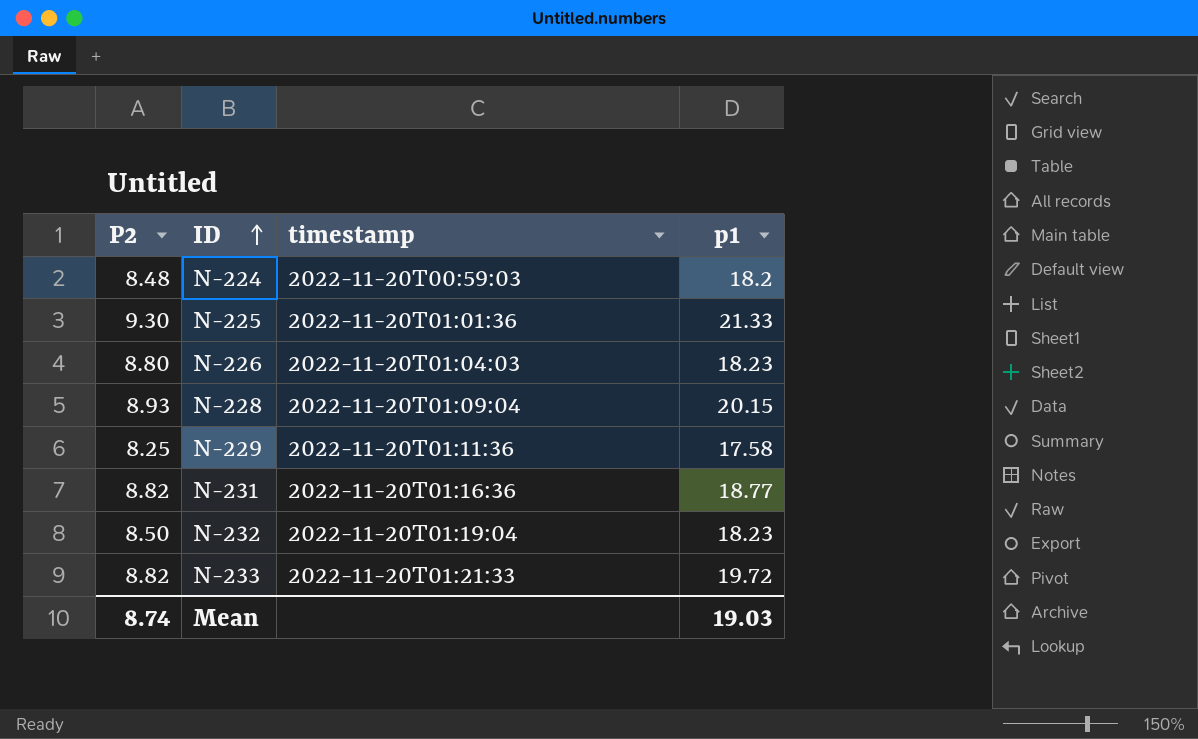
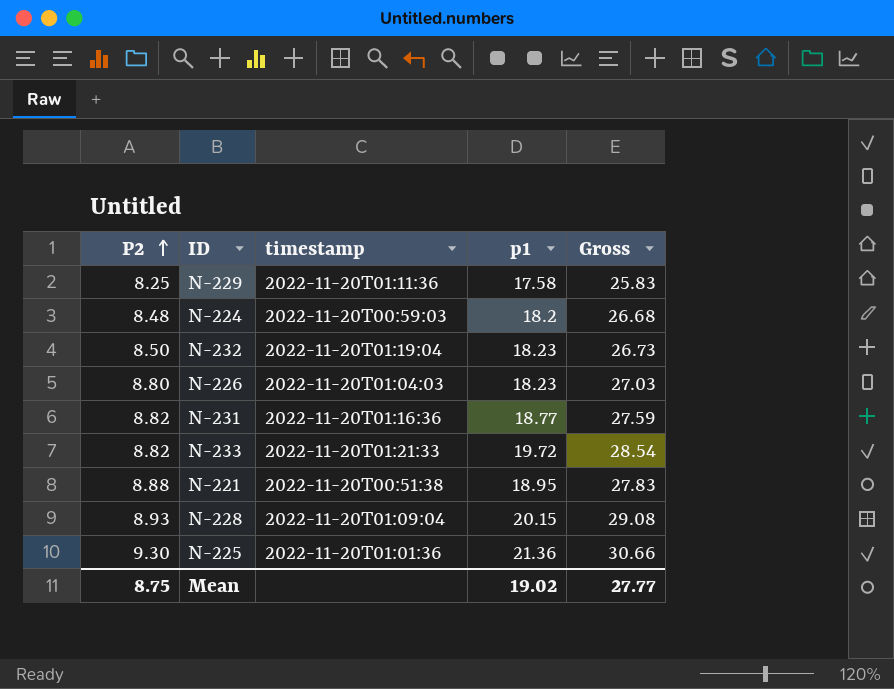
row order: ID ascending -> P2 ascending
column Gross | formula: none -> [P2] + [p1]
row N-221: none -> 8.88 | 2022-11-20T00:51:38 | 18.95 | 27.83
N-225 | p1: 21.33 -> 21.36
Mean | P2: 8.74 -> 8.75
Mean | p1: 19.03 -> 19.02

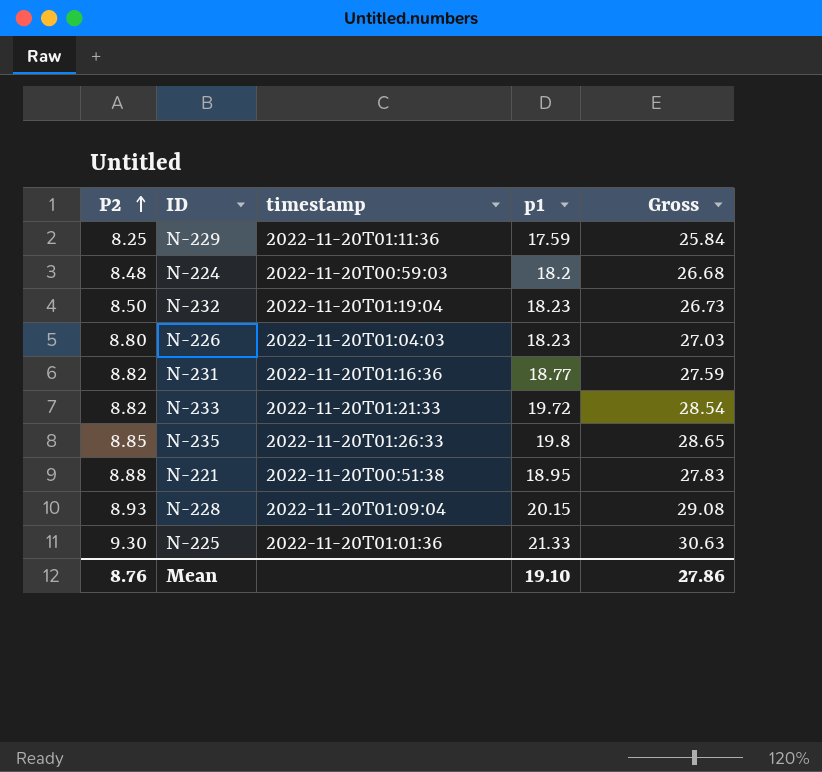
N-229 | p1: 17.58 -> 17.59
N-229 | Gross: 25.83 -> 25.84
row N-235: none -> 8.85 | 2022-11-20T01:26:33 | 19.8 | 28.65
N-225 | p1: 21.36 -> 21.33
N-225 | Gross: 30.66 -> 30.63
Mean | P2: 8.75 -> 8.76
Mean | p1: 19.02 -> 19.10
Mean | Gross: 27.77 -> 27.86

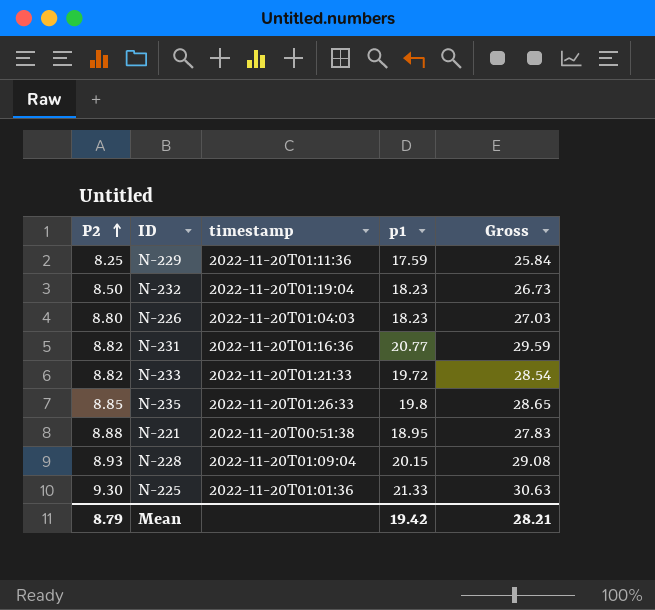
row N-224: 8.48 | 2022-11-20T00:59:03 | 18.2 | 26.68 -> none
N-231 | p1: 18.77 -> 20.77
N-231 | Gross: 27.59 -> 29.59
Mean | P2: 8.76 -> 8.79
Mean | p1: 19.10 -> 19.42
Mean | Gross: 27.86 -> 28.21

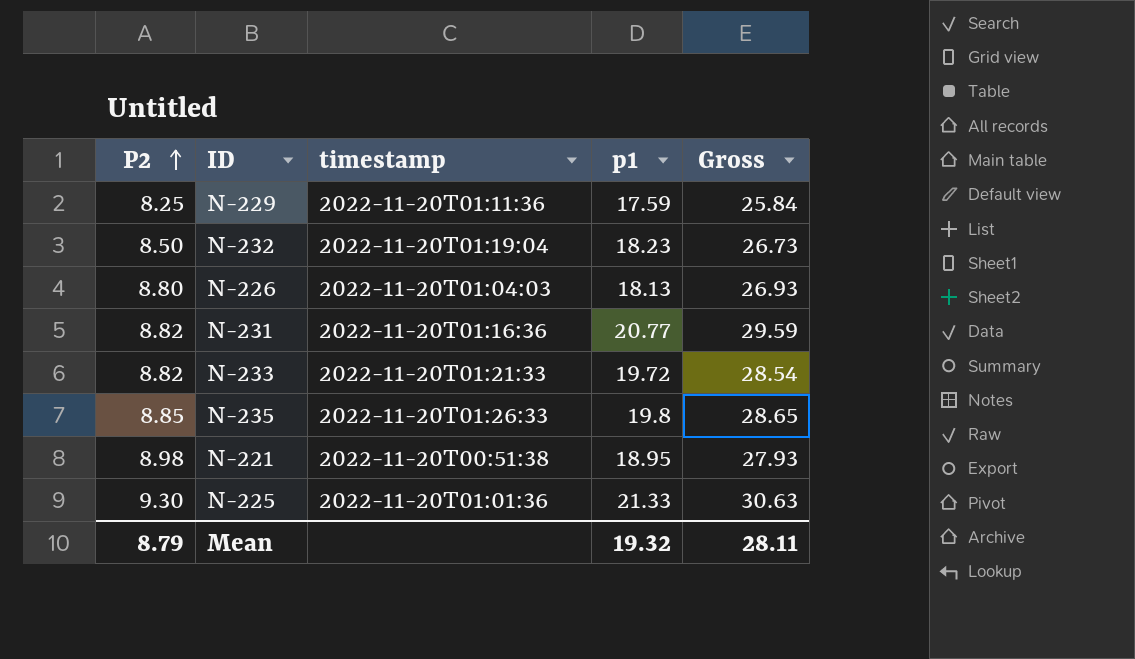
row N-228: 8.93 | 2022-11-20T01:09:04 | 20.15 | 29.08 -> none
N-226 | p1: 18.23 -> 18.13
N-226 | Gross: 27.03 -> 26.93
N-221 | P2: 8.88 -> 8.98
N-221 | Gross: 27.83 -> 27.93
Mean | p1: 19.42 -> 19.32
Mean | Gross: 28.21 -> 28.11

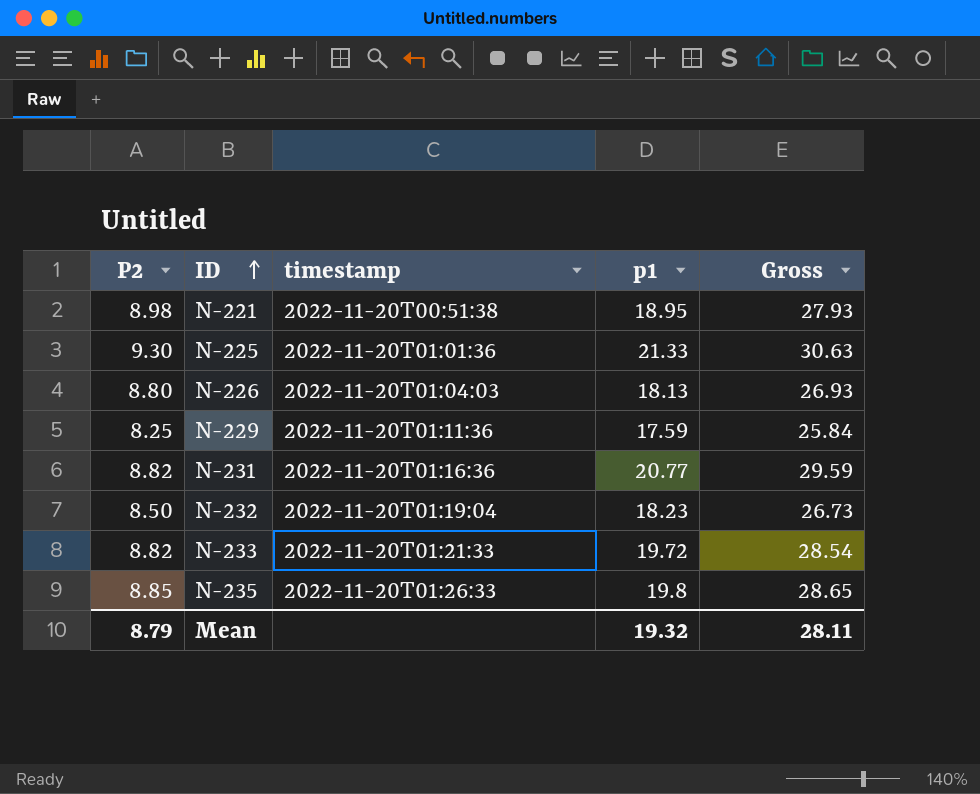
row order: P2 ascending -> ID ascending

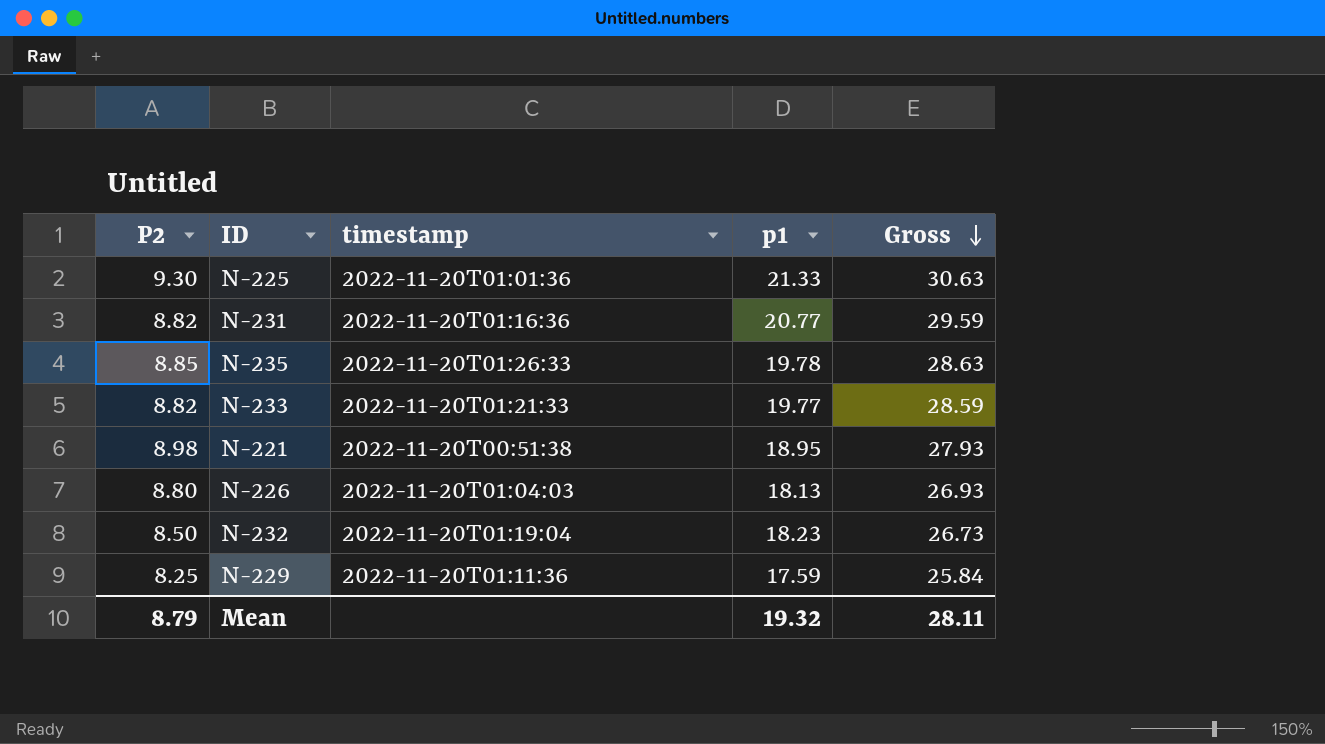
row order: ID ascending -> Gross descending
N-235 | p1: 19.8 -> 19.78
N-235 | Gross: 28.65 -> 28.63
N-233 | p1: 19.72 -> 19.77
N-233 | Gross: 28.54 -> 28.59

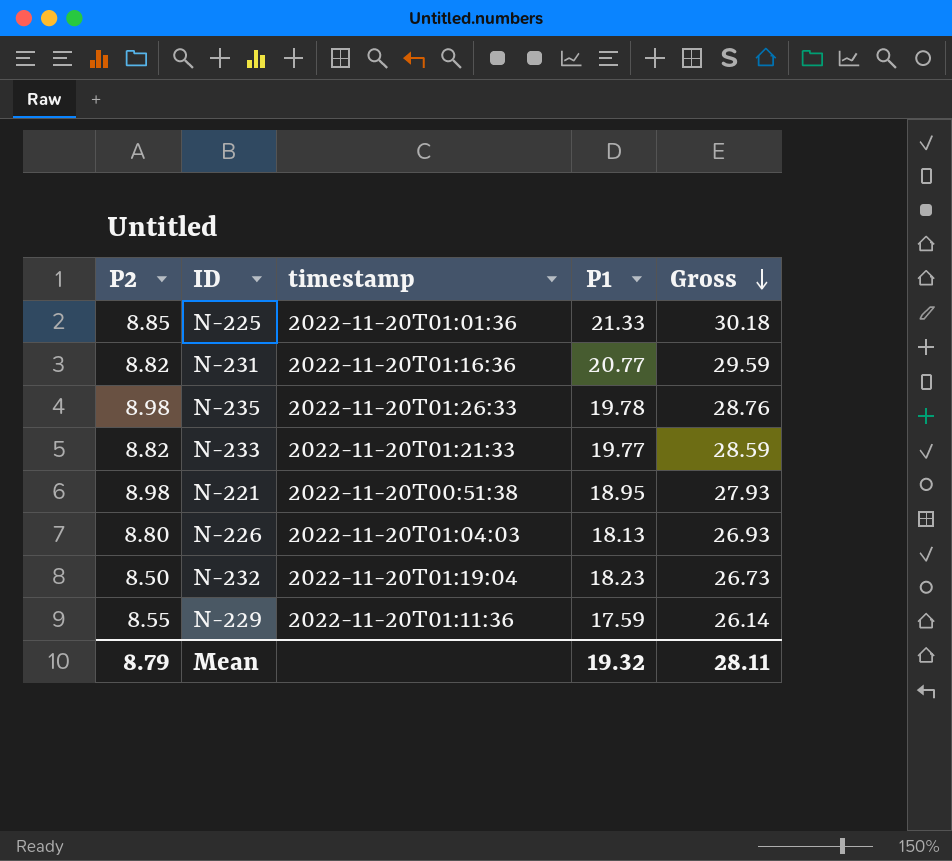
column name: p1 -> P1
N-225 | P2: 9.30 -> 8.85
N-225 | Gross: 30.63 -> 30.18
N-235 | P2: 8.85 -> 8.98
N-235 | Gross: 28.63 -> 28.76
N-229 | P2: 8.25 -> 8.55
N-229 | Gross: 25.84 -> 26.14

